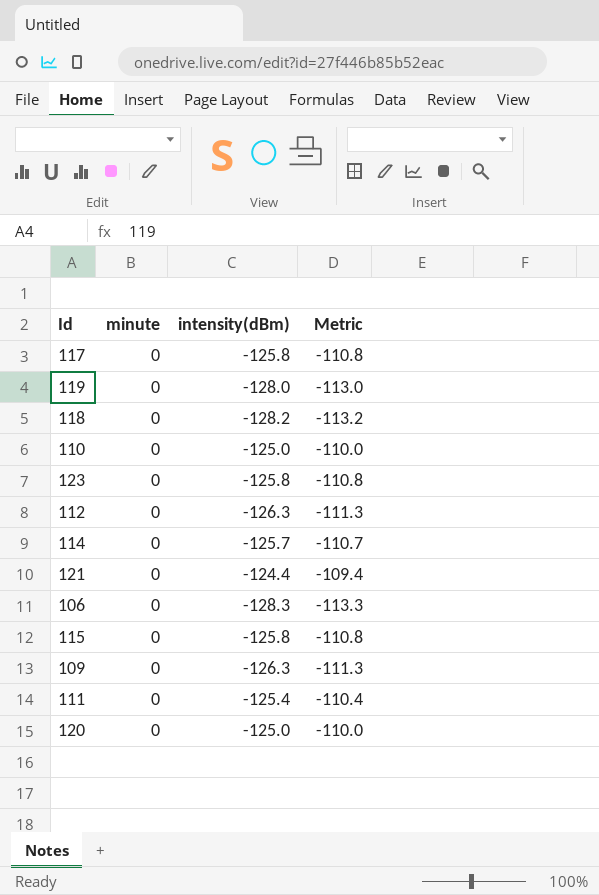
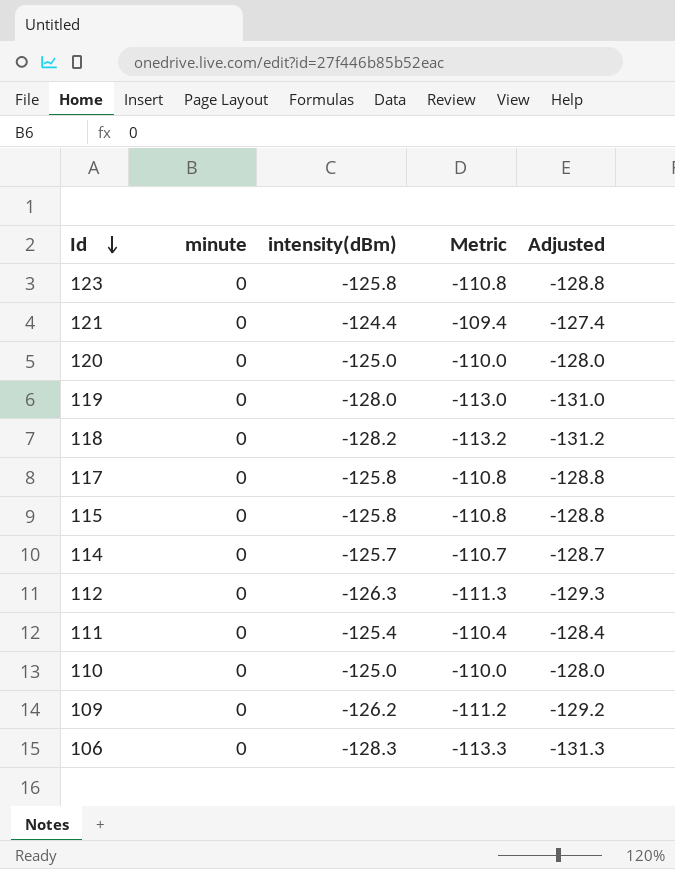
row order: none -> Id descending
column Adjusted | formula: none -> [intensity(dBm)] - 3
109 | intensity(dBm): -126.3 -> -126.2
109 | Metric: -111.3 -> -111.2

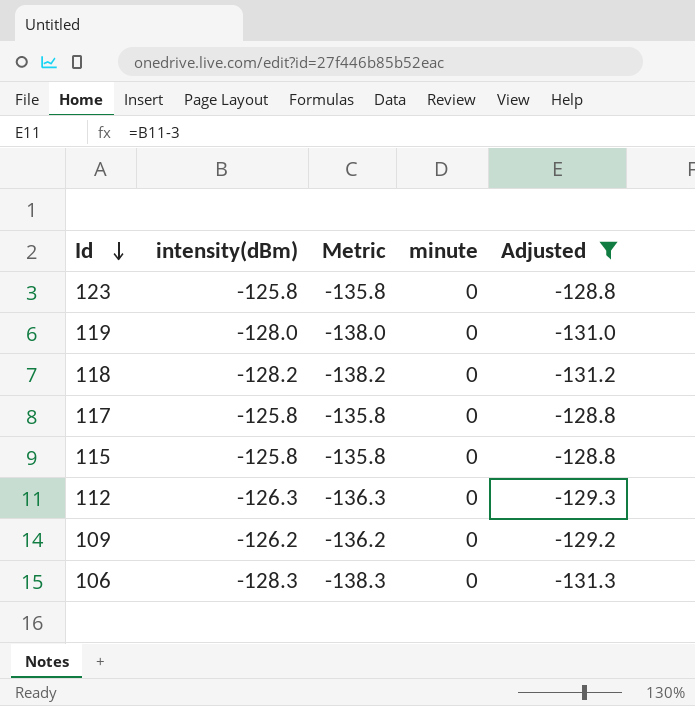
filter: none -> Adjusted <= -128.8
column Metric | formula: [intensity(dBm)] + 15 -> [intensity(dBm)] - 10
column minute | position: 2 -> 4

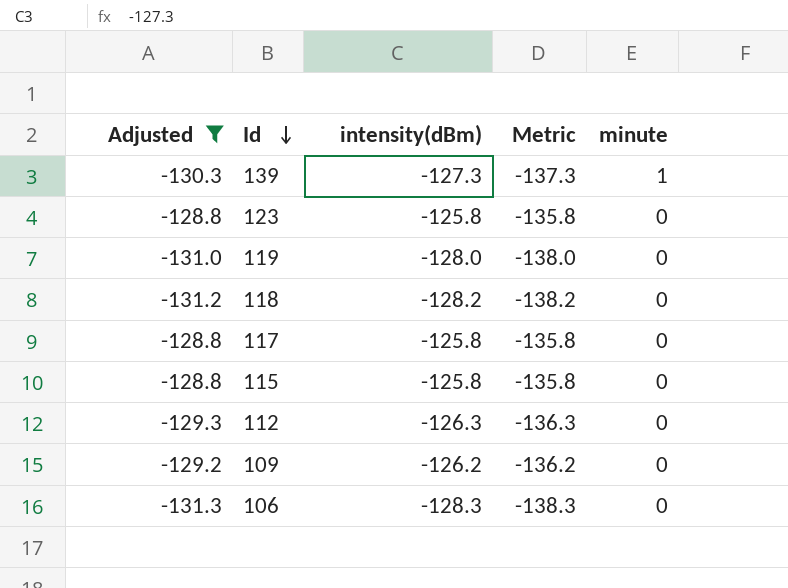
column Adjusted | position: 5 -> 1
row 139: none -> -130.3 | -127.3 | -137.3 | 1

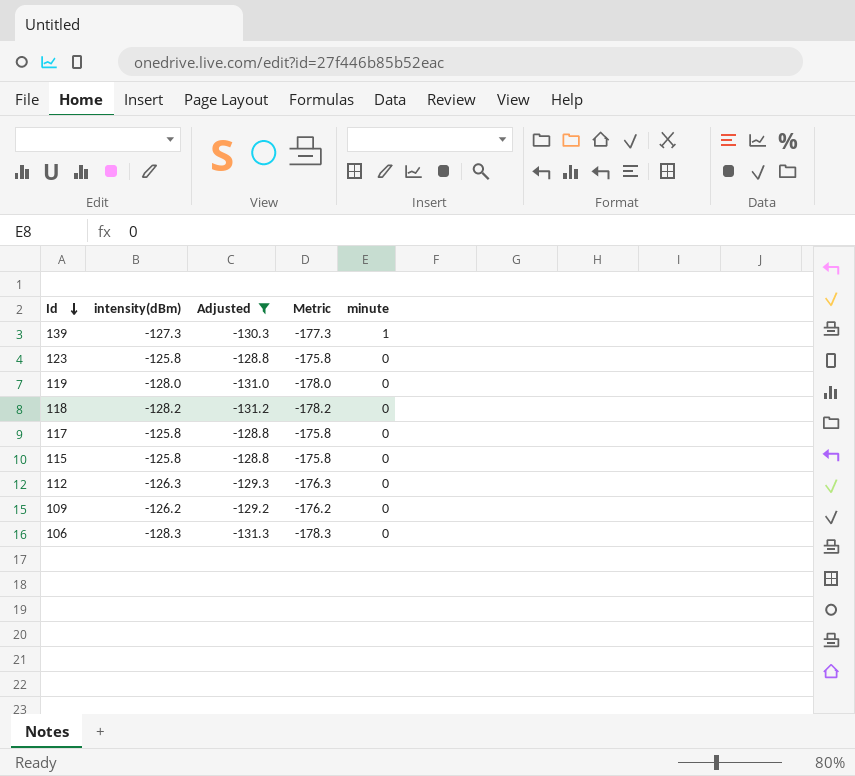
column Adjusted | position: 1 -> 3
column Metric | formula: [intensity(dBm)] - 10 -> [intensity(dBm)] - 50

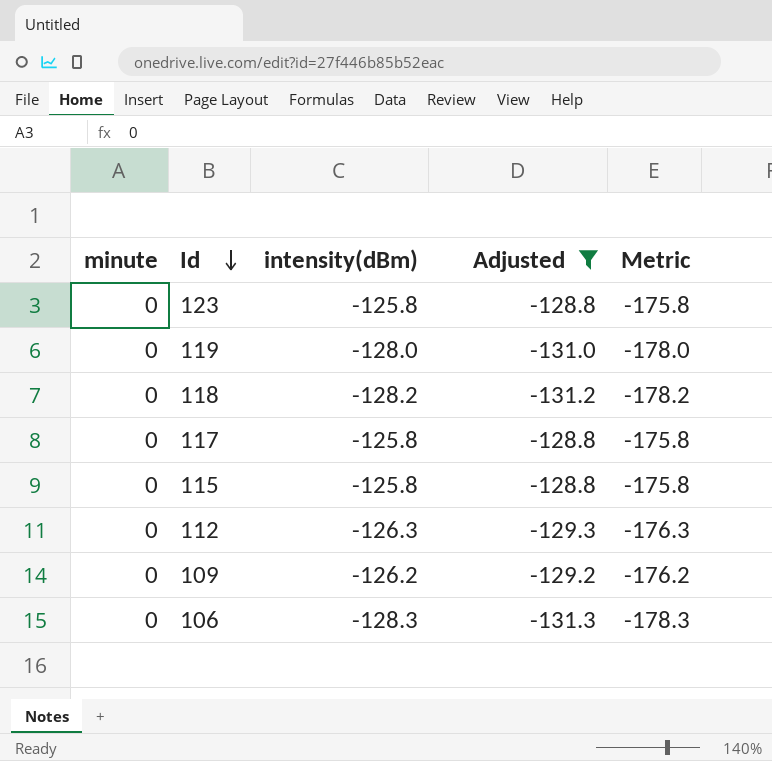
column minute | position: 5 -> 1
row 139: -127.3 | -130.3 | -177.3 | 1 -> none

